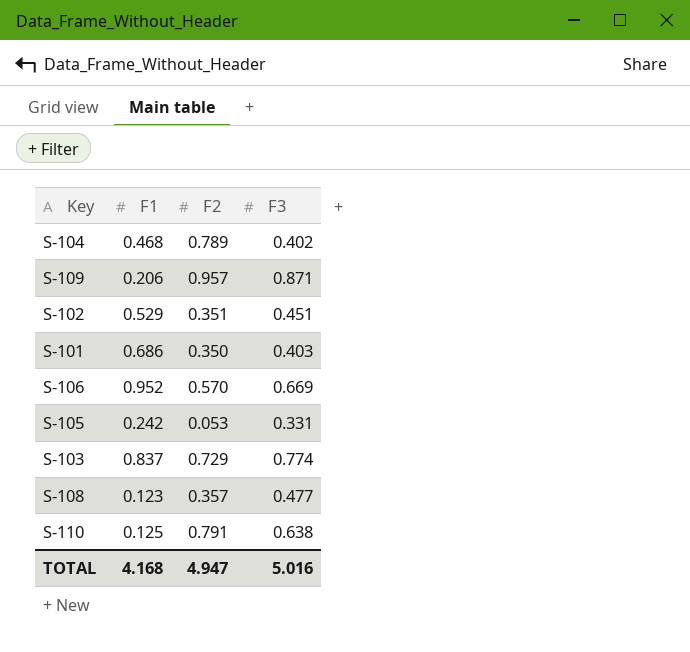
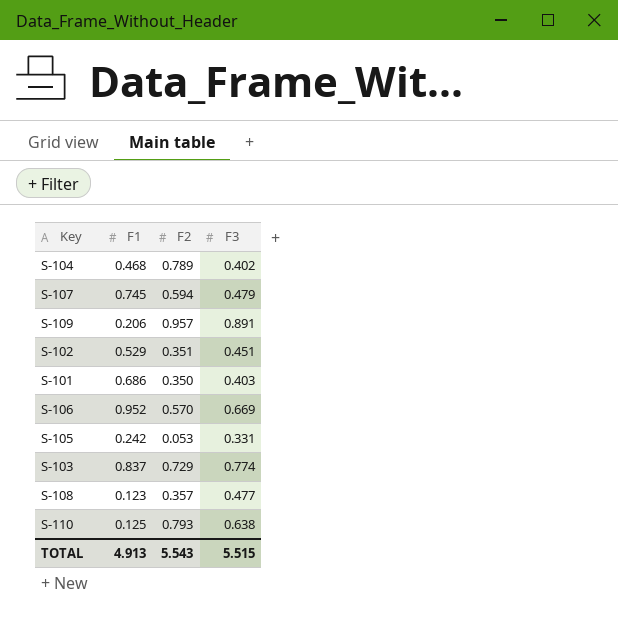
row S-107: none -> 0.745 | 0.594 | 0.479
S-109 | F3: 0.871 -> 0.891
S-110 | F2: 0.791 -> 0.793
TOTAL | F1: 4.168 -> 4.913
TOTAL | F2: 4.947 -> 5.543
TOTAL | F3: 5.016 -> 5.515

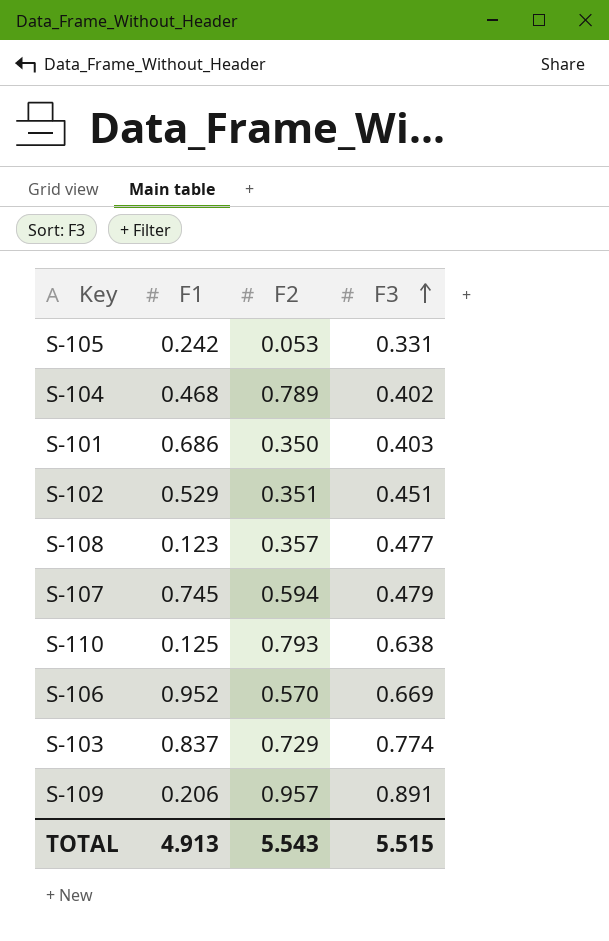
row order: none -> F3 ascending

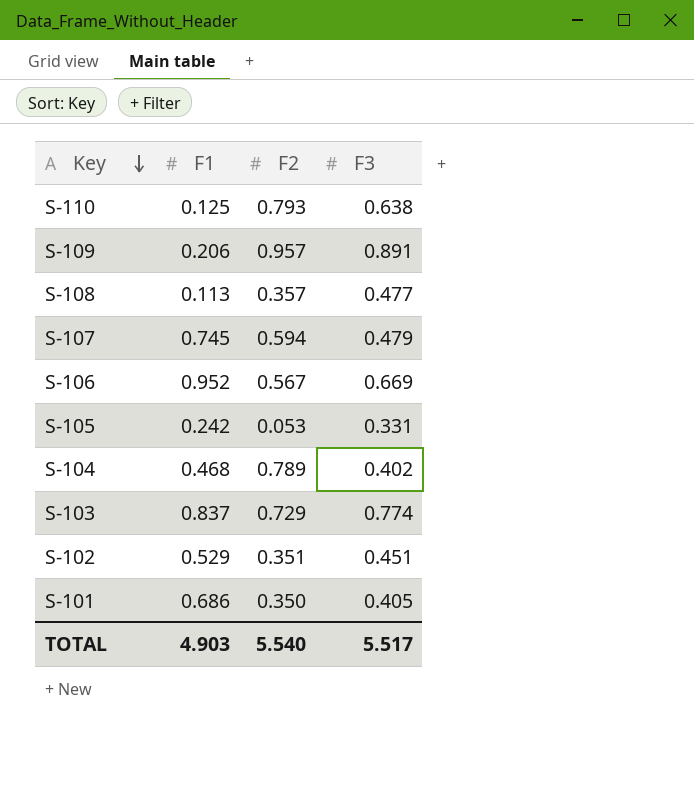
row order: F3 ascending -> Key descending
S-108 | F1: 0.123 -> 0.113
S-106 | F2: 0.570 -> 0.567
S-101 | F3: 0.403 -> 0.405
TOTAL | F1: 4.913 -> 4.903
TOTAL | F2: 5.543 -> 5.540
TOTAL | F3: 5.515 -> 5.517

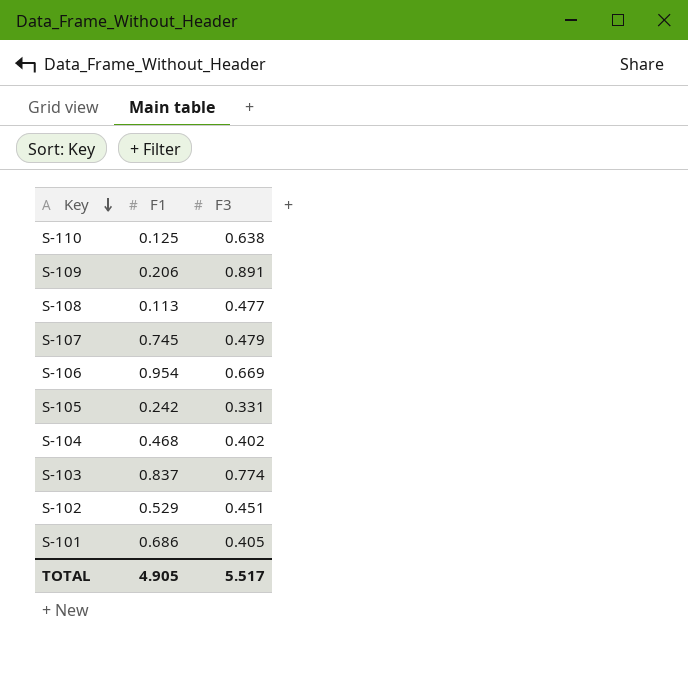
column F2 | position: 3 -> none
S-106 | F1: 0.952 -> 0.954
TOTAL | F1: 4.903 -> 4.905

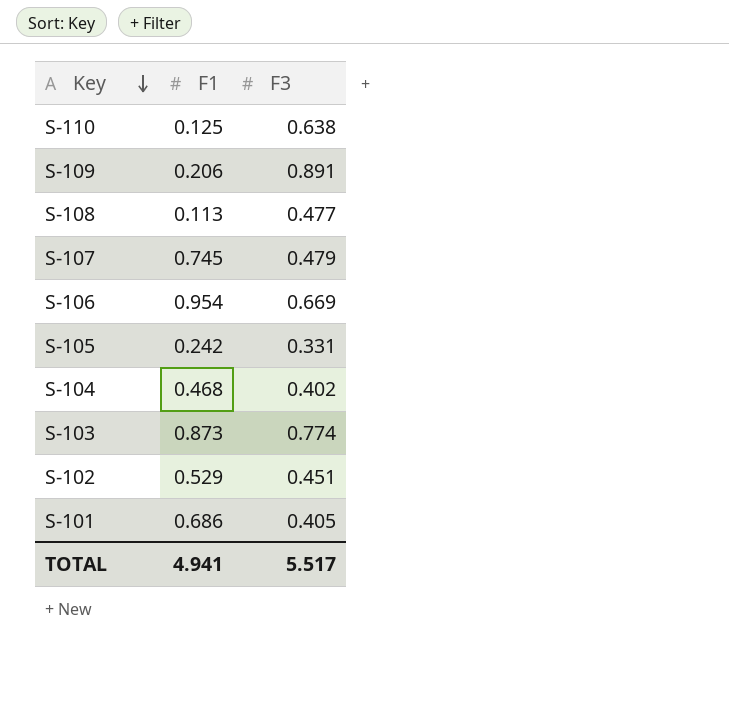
S-103 | F1: 0.837 -> 0.873
TOTAL | F1: 4.905 -> 4.941

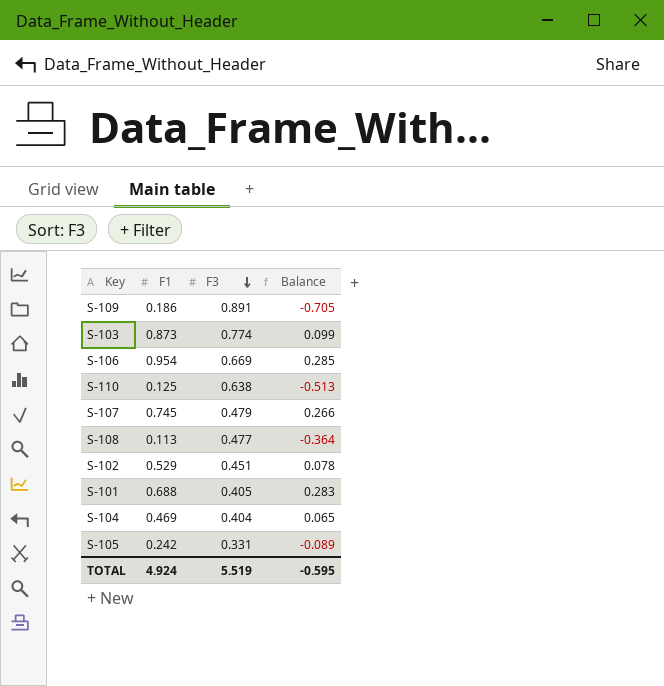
row order: Key descending -> F3 descending
column Balance | formula: none -> [F1] - [F3]
S-109 | F1: 0.206 -> 0.186
S-101 | F1: 0.686 -> 0.688
S-104 | F1: 0.468 -> 0.469
S-104 | F3: 0.402 -> 0.404
TOTAL | F1: 4.941 -> 4.924
TOTAL | F3: 5.517 -> 5.519

